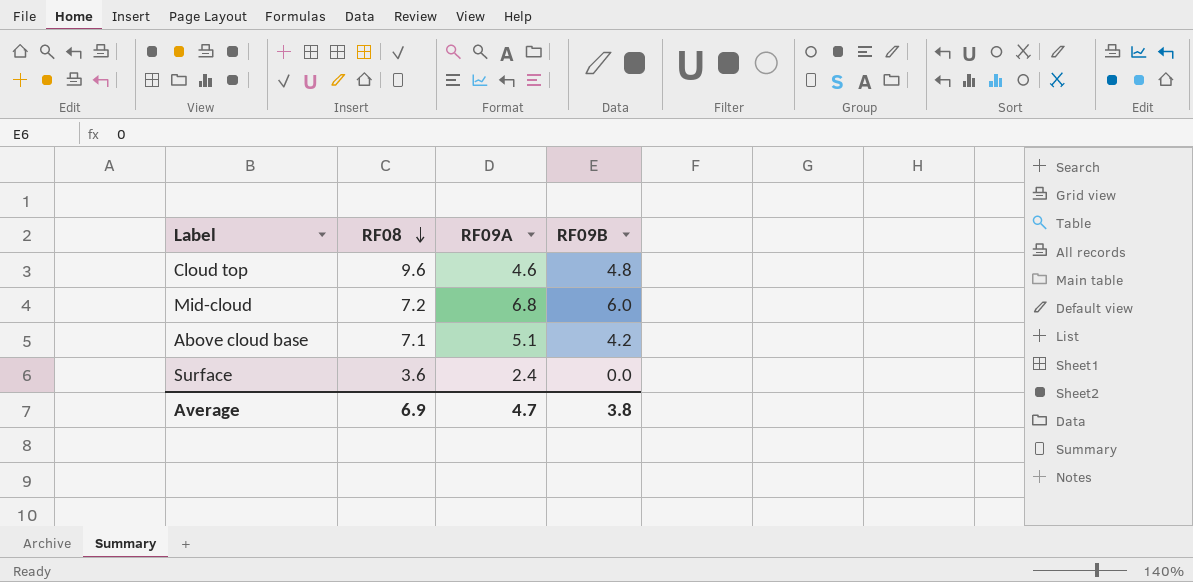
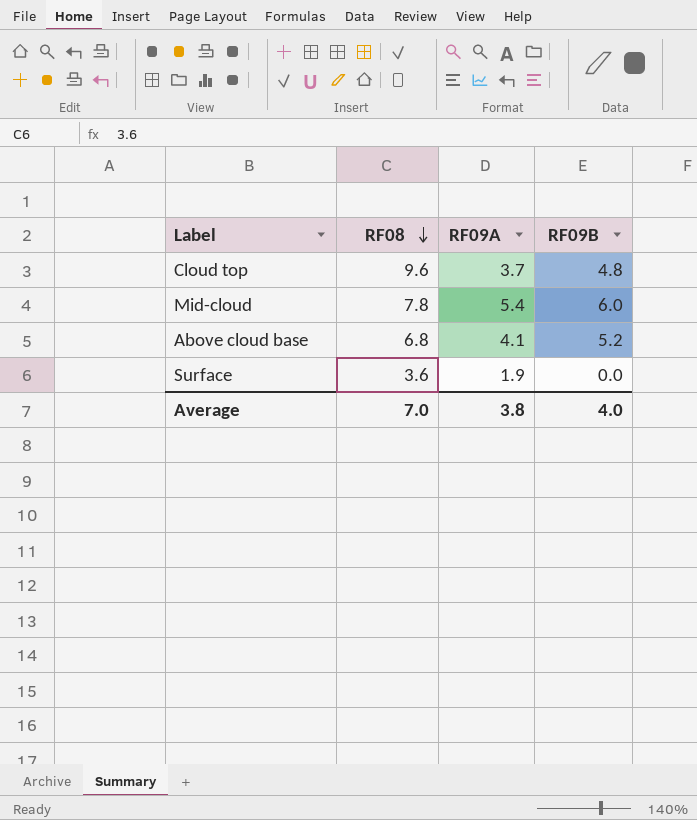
Cloud top | RF09A: 4.6 -> 3.7
Mid-cloud | RF08: 7.2 -> 7.8
Mid-cloud | RF09A: 6.8 -> 5.4
Above cloud base | RF08: 7.1 -> 6.8
Above cloud base | RF09A: 5.1 -> 4.1
Above cloud base | RF09B: 4.2 -> 5.2
Surface | RF09A: 2.4 -> 1.9
Average | RF08: 6.9 -> 7.0
Average | RF09A: 4.7 -> 3.8
Average | RF09B: 3.8 -> 4.0

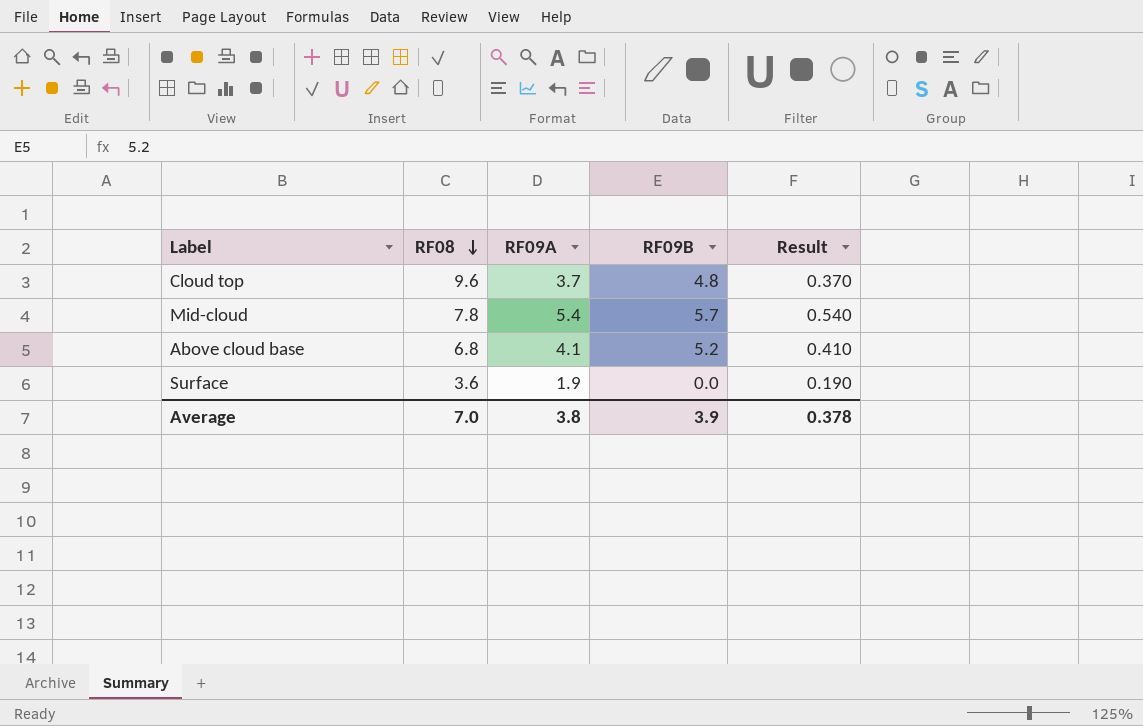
column Result | formula: none -> [RF09A] * 0.1
Mid-cloud | RF09B: 6.0 -> 5.7
Average | RF09B: 4.0 -> 3.9

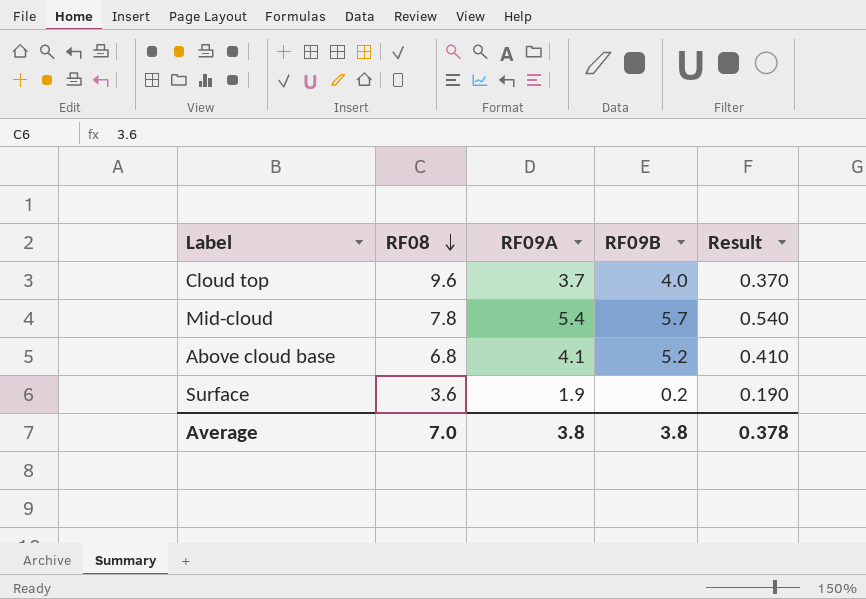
Cloud top | RF09B: 4.8 -> 4.0
Surface | RF09B: 0.0 -> 0.2
Average | RF09B: 3.9 -> 3.8

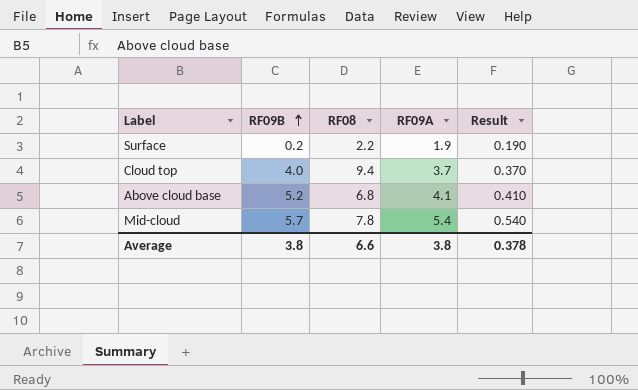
row order: RF08 descending -> RF09B ascending
column RF09B | position: 4 -> 2
Surface | RF08: 3.6 -> 2.2
Cloud top | RF08: 9.6 -> 9.4
Average | RF08: 7.0 -> 6.6

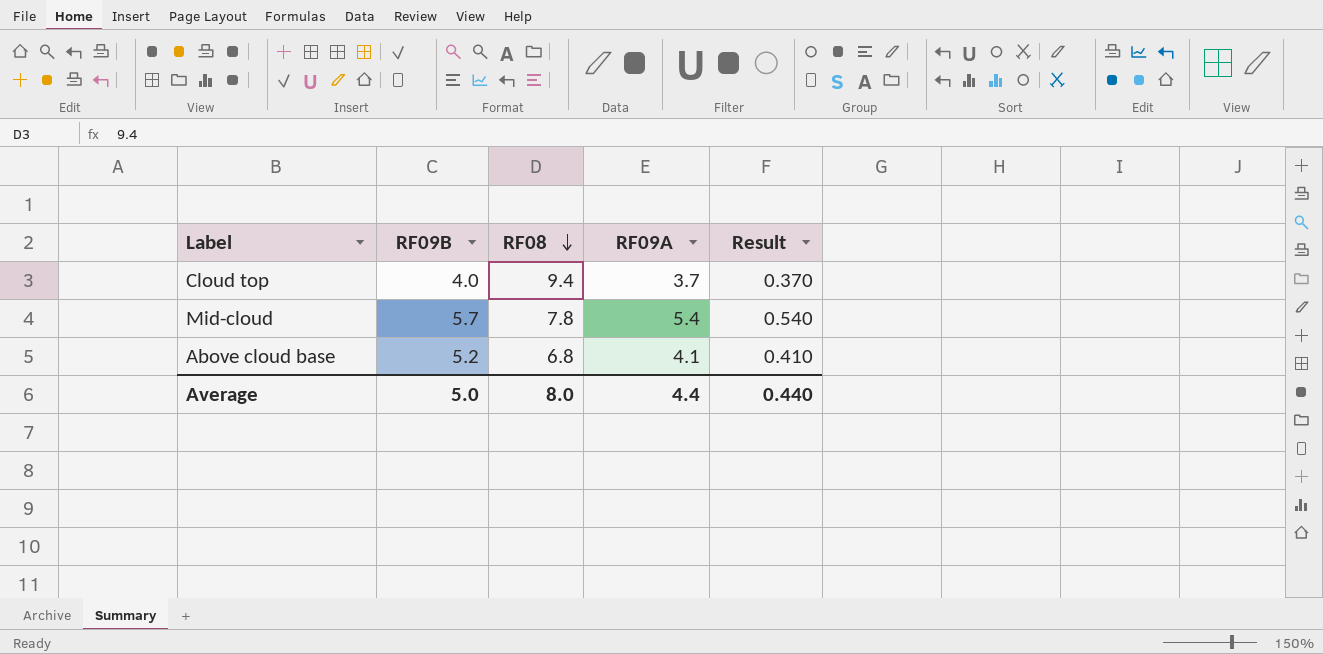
row order: RF09B ascending -> RF08 descending
row Surface: 0.2 | 2.2 | 1.9 | 0.190 -> none
Average | RF09B: 3.8 -> 5.0
Average | RF08: 6.6 -> 8.0
Average | RF09A: 3.8 -> 4.4
Average | Result: 0.378 -> 0.440

